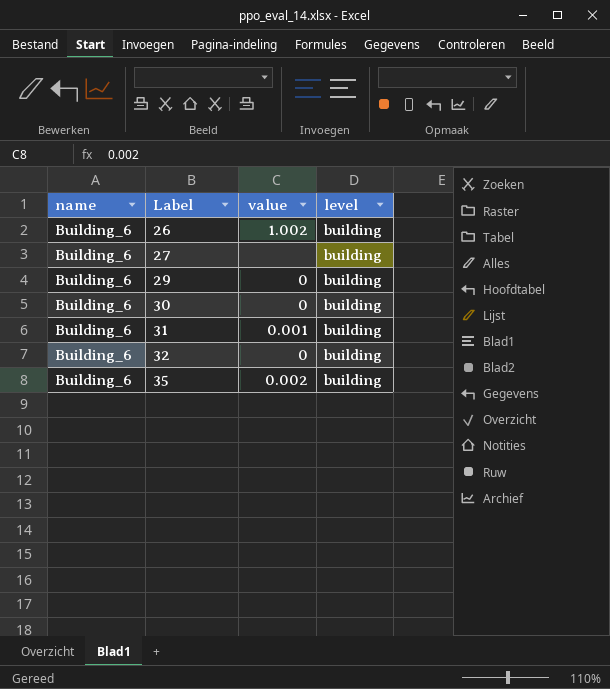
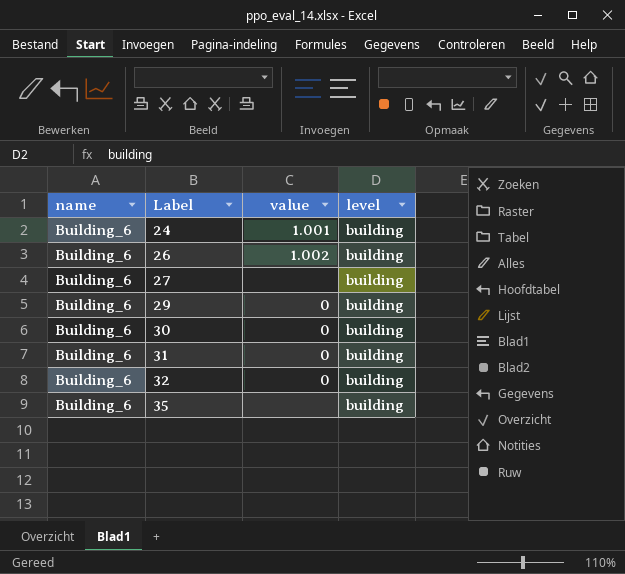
row 24: none -> Building_6 | 1.001 | building
31 | value: 0.001 -> 0
35 | value: 0.002 -> none

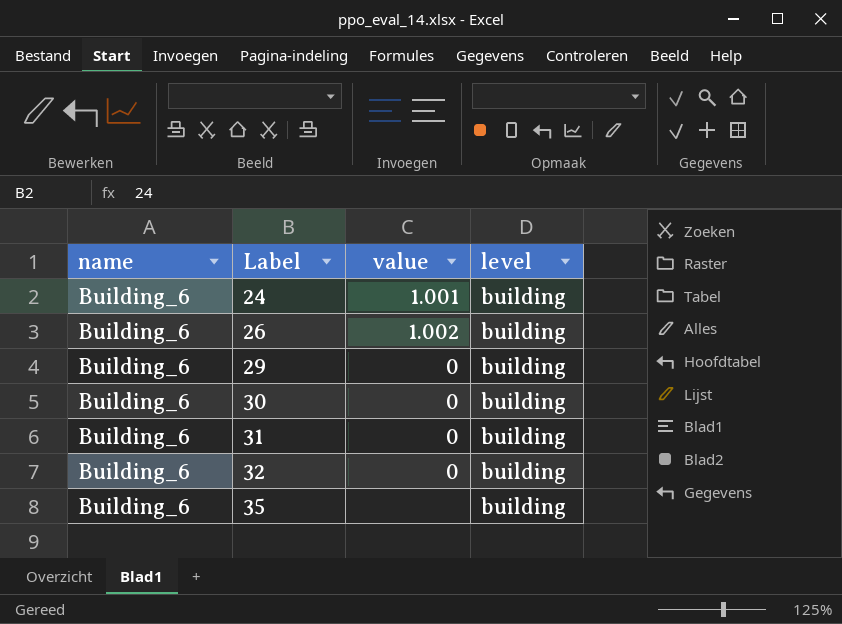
row 27: Building_6 | none | building -> none

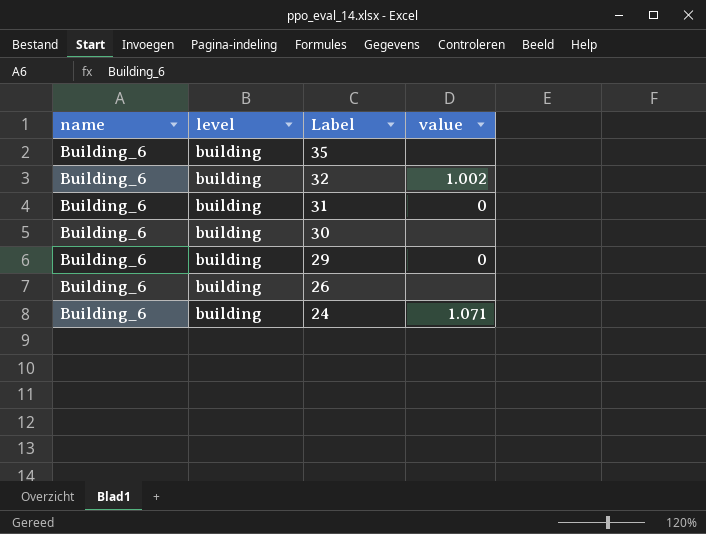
row order: Label ascending -> Label descending
column level | position: 4 -> 2
32 | value: 0 -> 1.002
30 | value: 0 -> none
26 | value: 1.002 -> none
24 | value: 1.001 -> 1.071

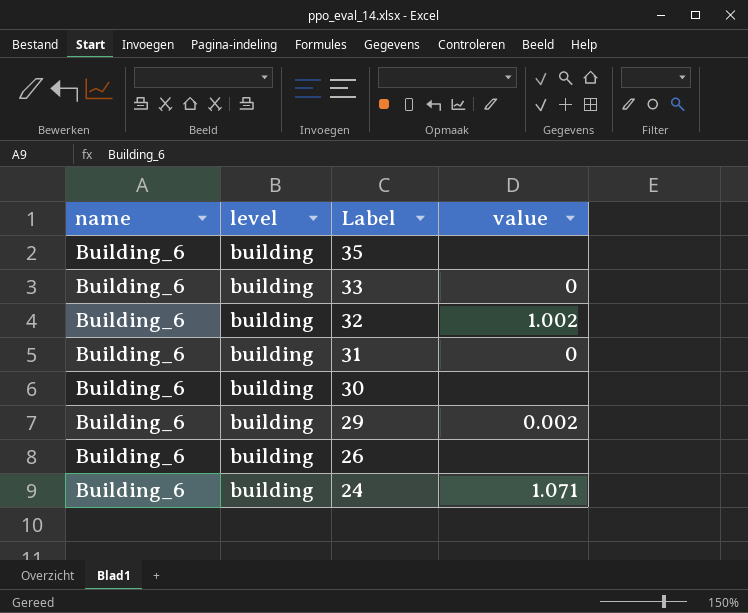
row 33: none -> Building_6 | building | 0
29 | value: 0 -> 0.002

